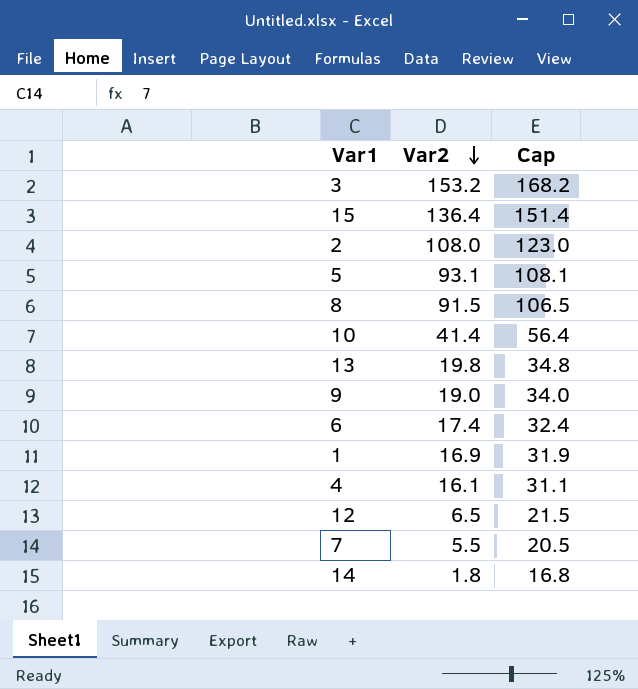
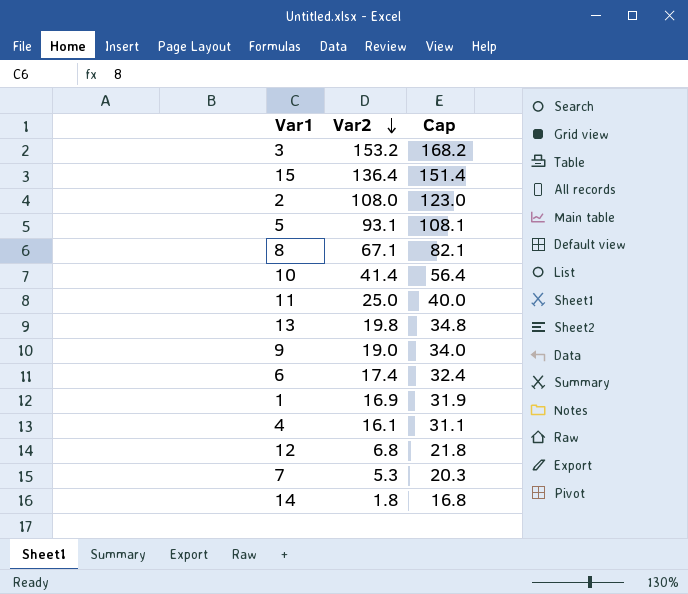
8 | Var2: 91.5 -> 67.1
8 | Cap: 106.5 -> 82.1
row 11: none -> 25.0 | 40.0
12 | Var2: 6.5 -> 6.8
12 | Cap: 21.5 -> 21.8
7 | Var2: 5.5 -> 5.3
7 | Cap: 20.5 -> 20.3

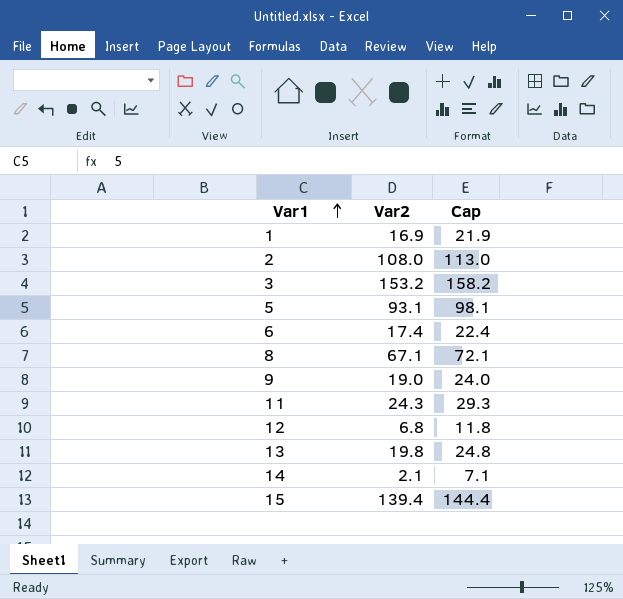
row order: Var2 descending -> Var1 ascending
column Cap | formula: [Var2] + 15 -> [Var2] + 5
row 10: 41.4 | 56.4 -> none
row 4: 16.1 | 31.1 -> none
row 7: 5.3 | 20.3 -> none
11 | Var2: 25.0 -> 24.3
14 | Var2: 1.8 -> 2.1
15 | Var2: 136.4 -> 139.4

